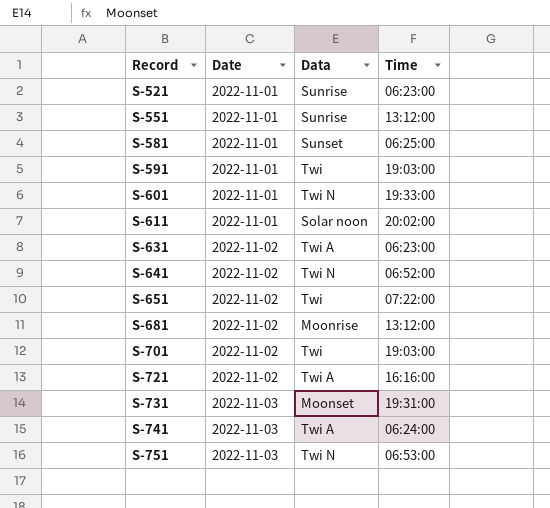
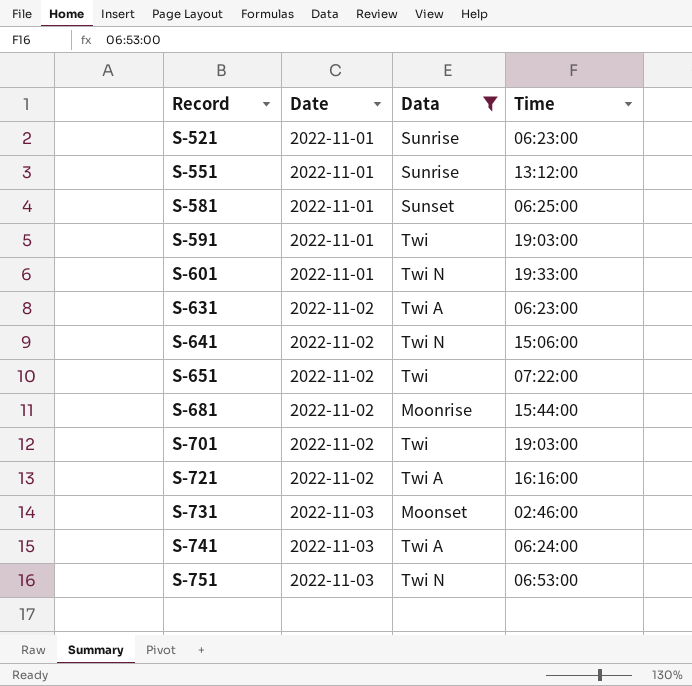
filter: none -> Data != Solar noon
S-641 | Time: 06:52:00 -> 15:06:00
S-681 | Time: 13:12:00 -> 15:44:00
S-731 | Time: 19:31:00 -> 02:46:00

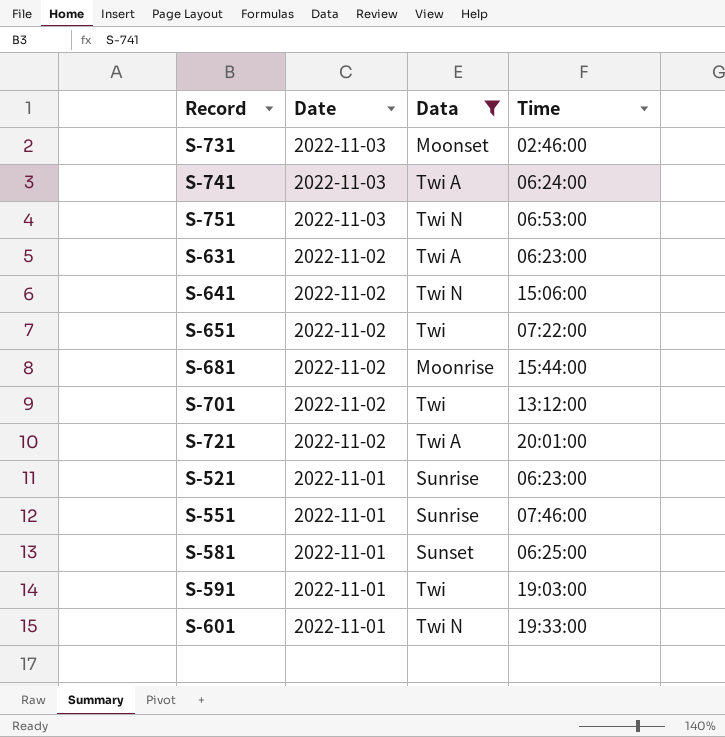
row order: Record ascending -> Date descending
S-701 | Time: 19:03:00 -> 13:12:00
S-721 | Time: 16:16:00 -> 20:01:00
S-551 | Time: 13:12:00 -> 07:46:00

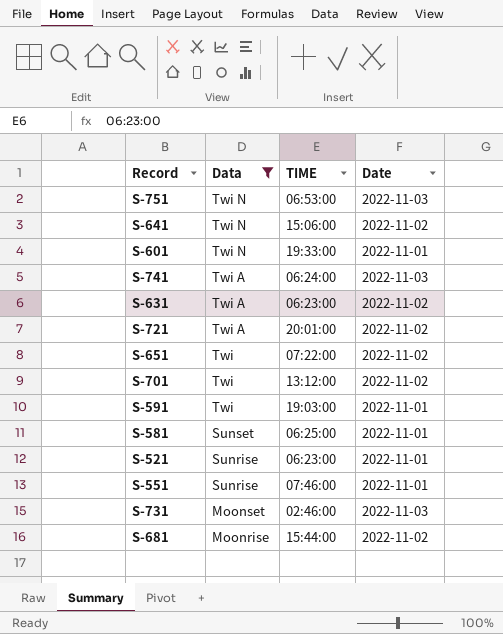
row order: Date descending -> Data descending
column name: Time -> TIME
column Date | position: 2 -> 4

